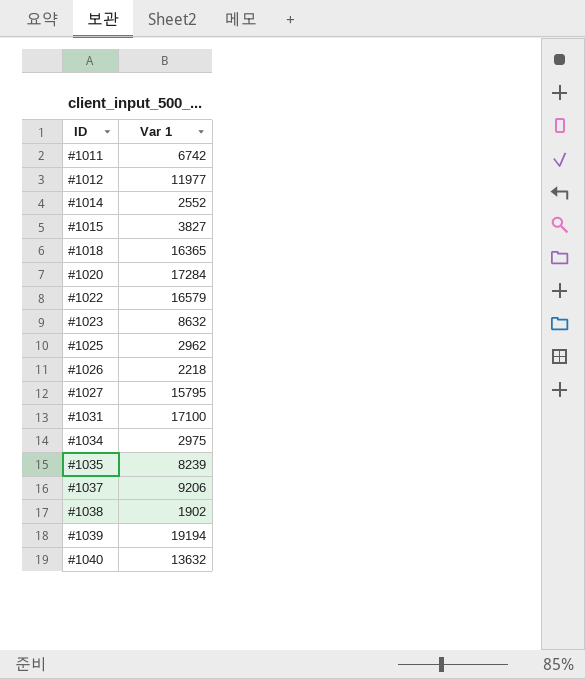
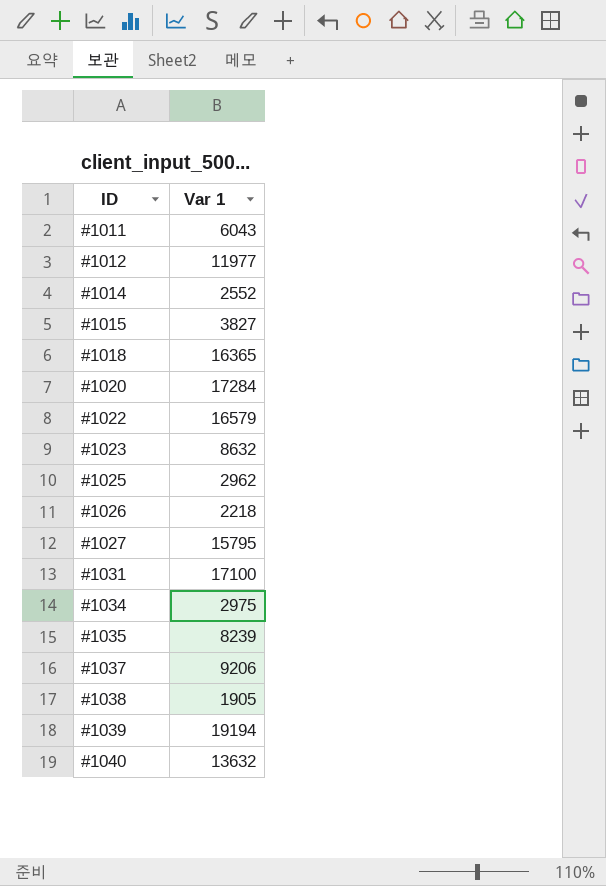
#1011 | Var 1: 6742 -> 6043
#1038 | Var 1: 1902 -> 1905

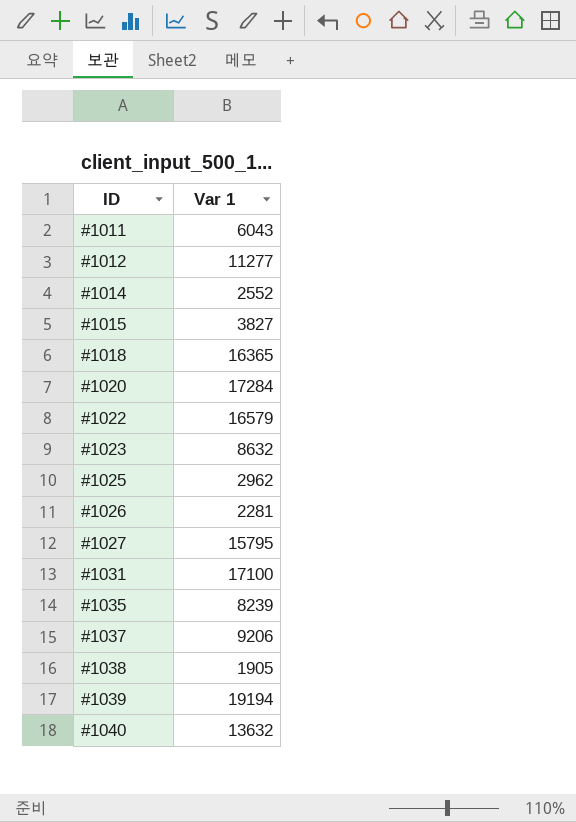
row #1034: 2975 -> none
#1012 | Var 1: 11977 -> 11277
#1026 | Var 1: 2218 -> 2281

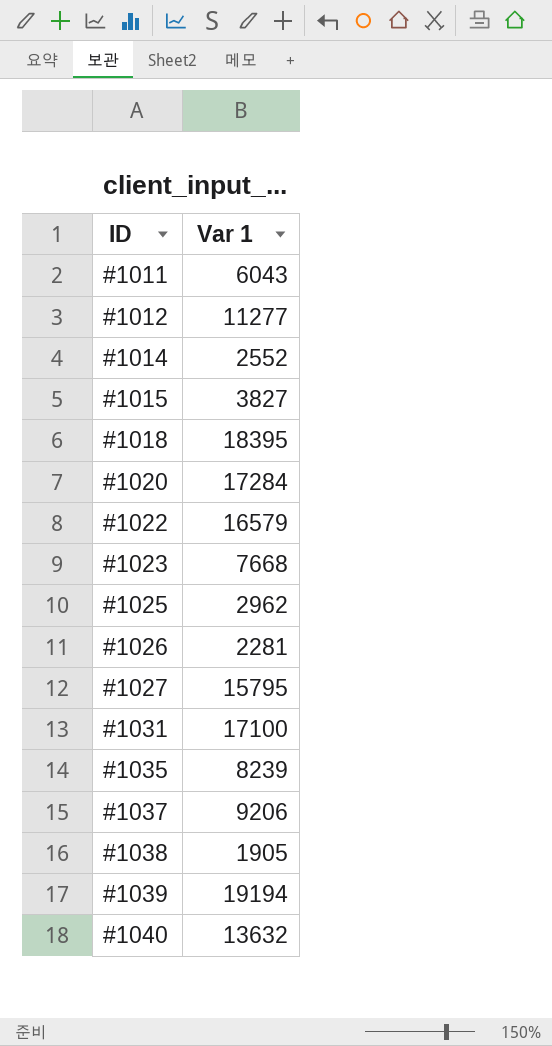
#1018 | Var 1: 16365 -> 18395
#1023 | Var 1: 8632 -> 7668

